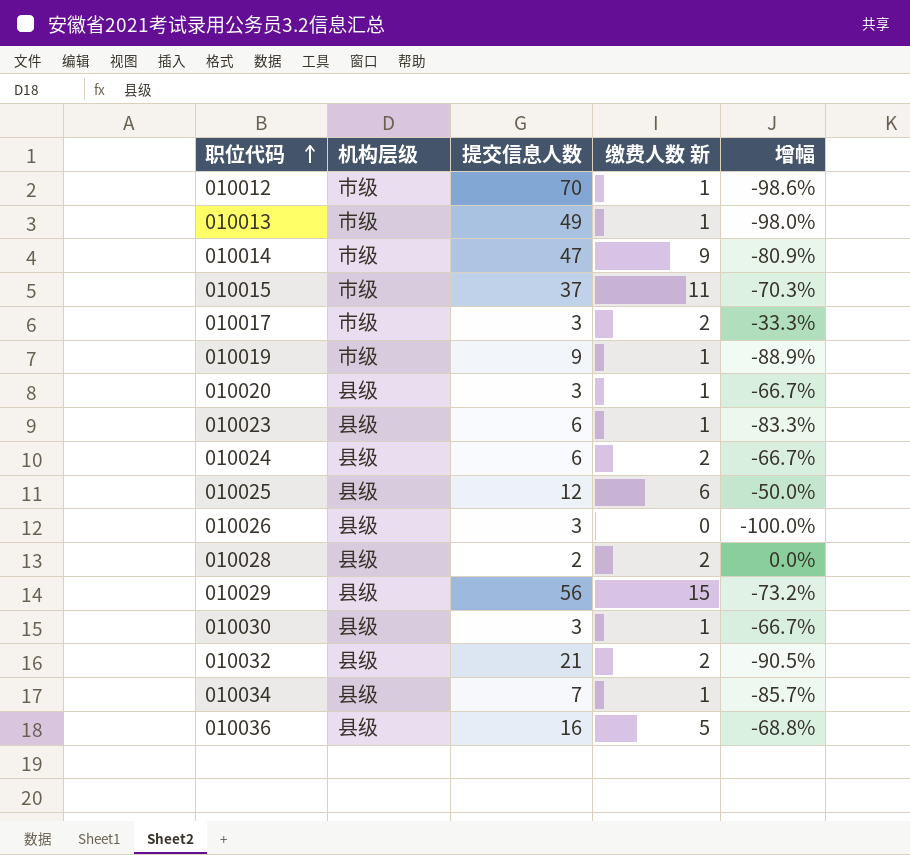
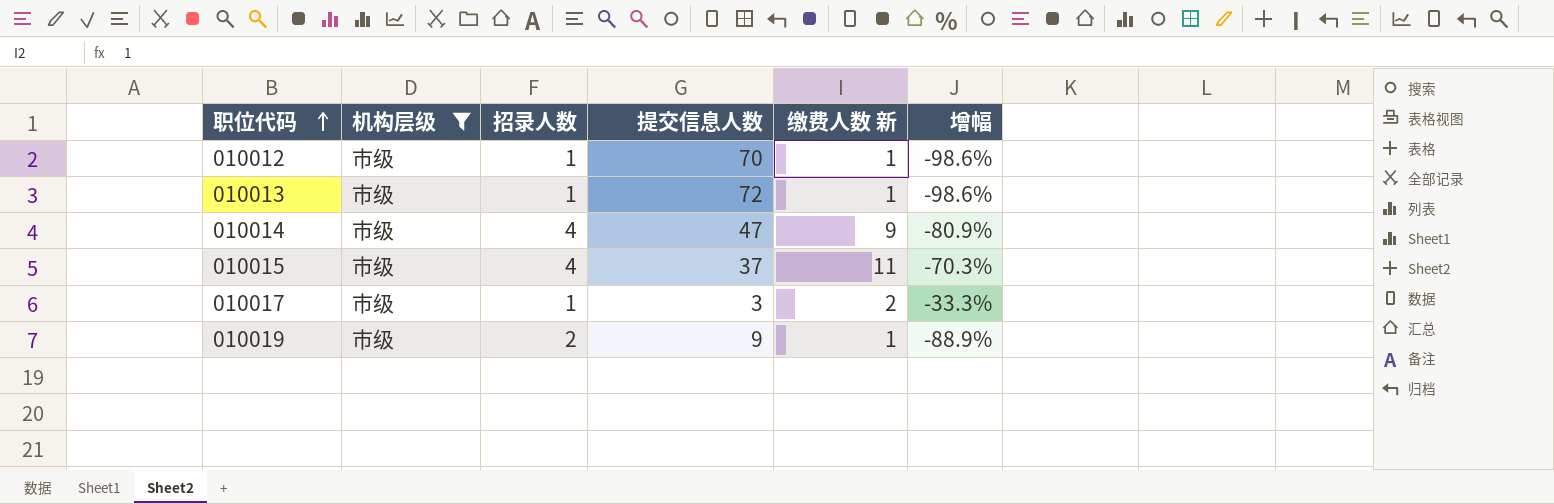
filter: none -> 机构层级 = 市级
column 招录人数 | position: none -> 3
010013 | 提交信息人数: 49 -> 72
010013 | 增幅: -98.0% -> -98.6%

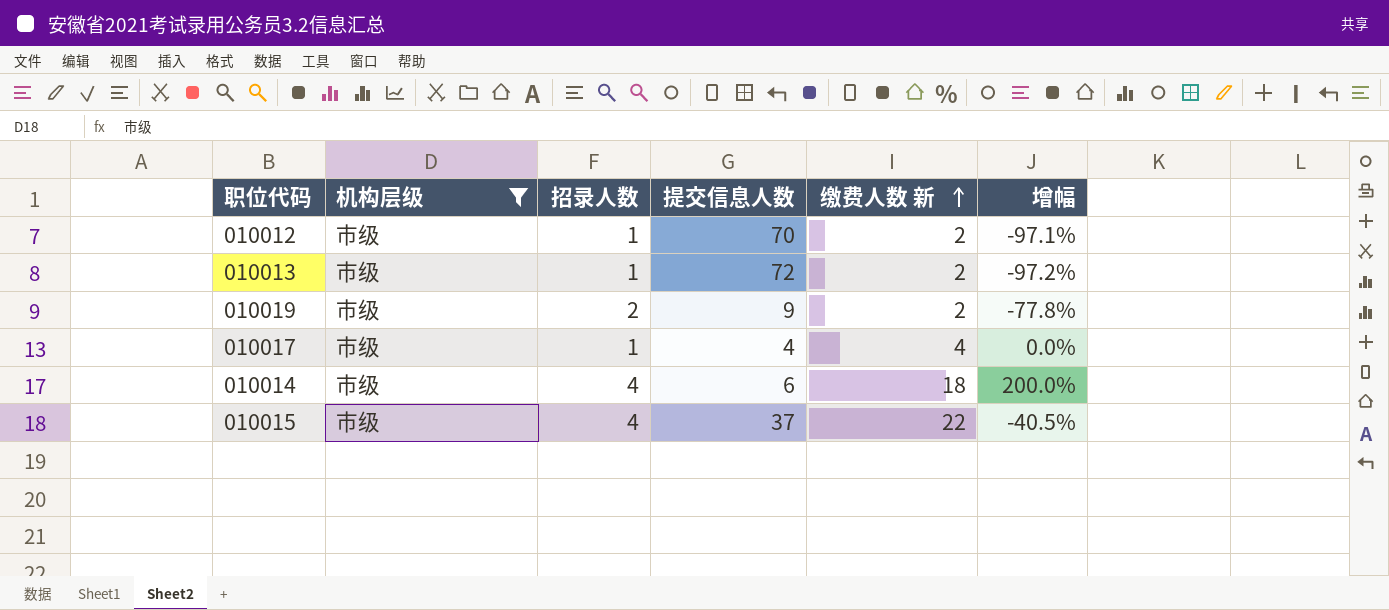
row order: 职位代码 ascending -> 缴费人数 新 ascending
010012 | 缴费人数 新: 1 -> 2
010012 | 增幅: -98.6% -> -97.1%
010013 | 缴费人数 新: 1 -> 2
010013 | 增幅: -98.6% -> -97.2%
010019 | 缴费人数 新: 1 -> 2
010019 | 增幅: -88.9% -> -77.8%
010017 | 提交信息人数: 3 -> 4
010017 | 缴费人数 新: 2 -> 4
010017 | 增幅: -33.3% -> 0.0%
010014 | 提交信息人数: 47 -> 6
010014 | 缴费人数 新: 9 -> 18
010014 | 增幅: -80.9% -> 200.0%
010015 | 缴费人数 新: 11 -> 22
010015 | 增幅: -70.3% -> -40.5%

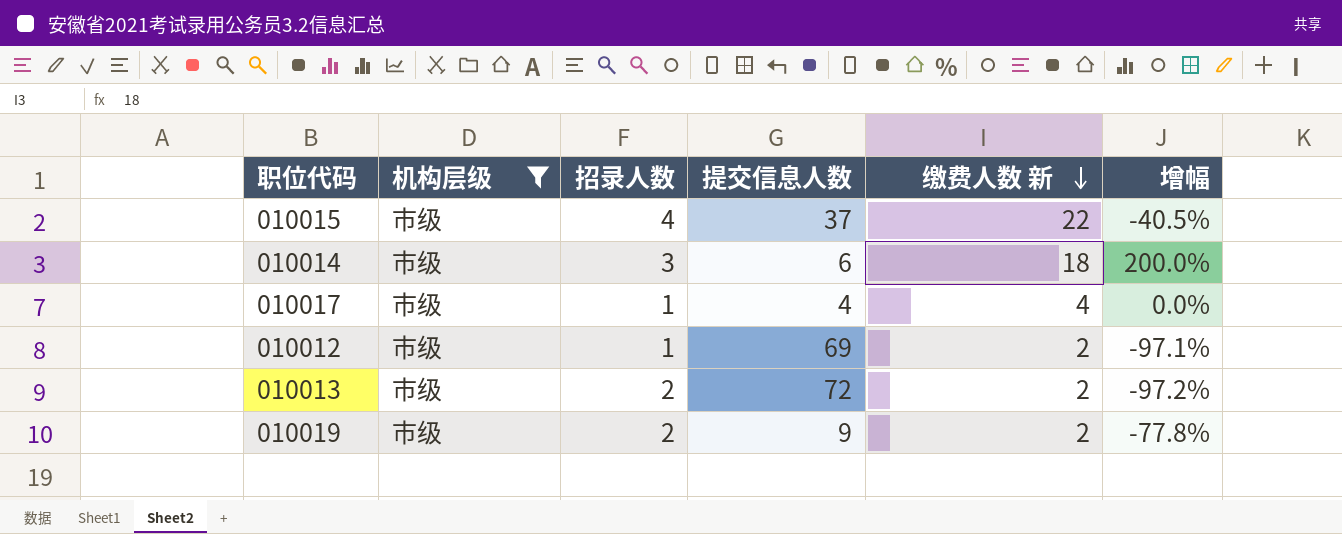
row order: 缴费人数 新 ascending -> 缴费人数 新 descending
010014 | 招录人数: 4 -> 3
010012 | 提交信息人数: 70 -> 69
010013 | 招录人数: 1 -> 2

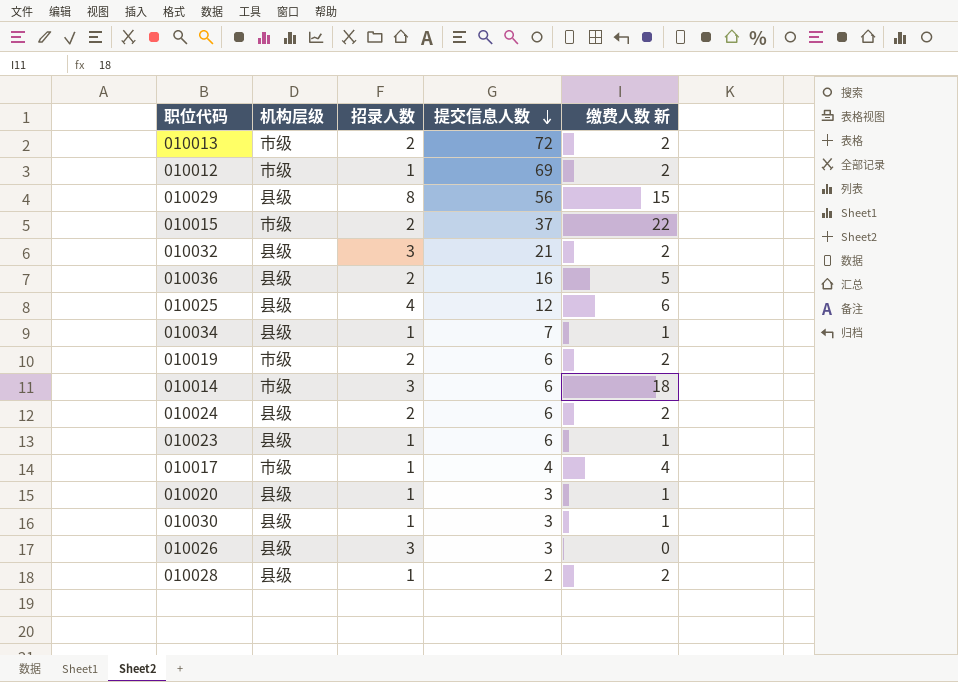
filter: 机构层级 = 市级 -> none
row order: 缴费人数 新 descending -> 提交信息人数 descending
column 增幅 | formula: ([缴费人数 新] - [提交信息人数]) / [提交信息人数] -> none
010015 | 招录人数: 4 -> 2
010019 | 提交信息人数: 9 -> 6

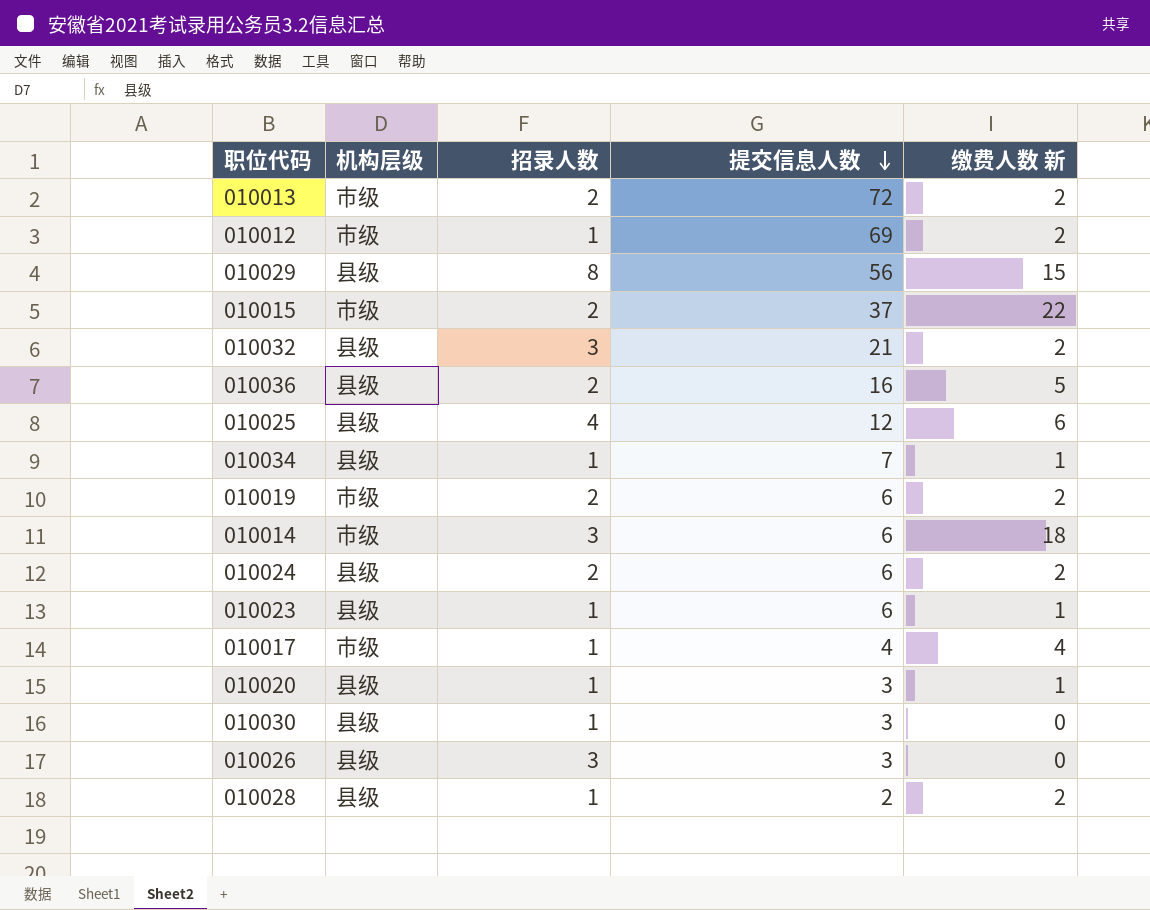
010030 | 缴费人数 新: 1 -> 0

